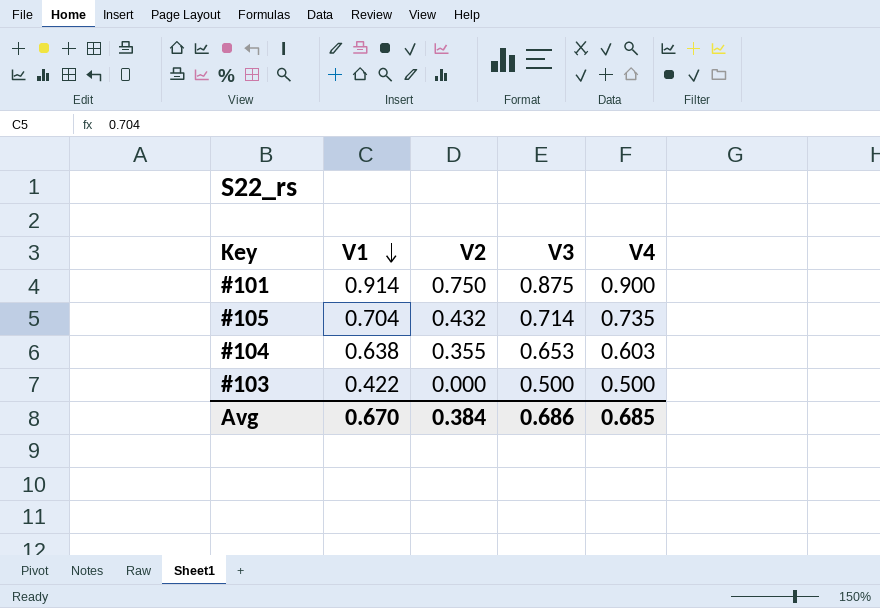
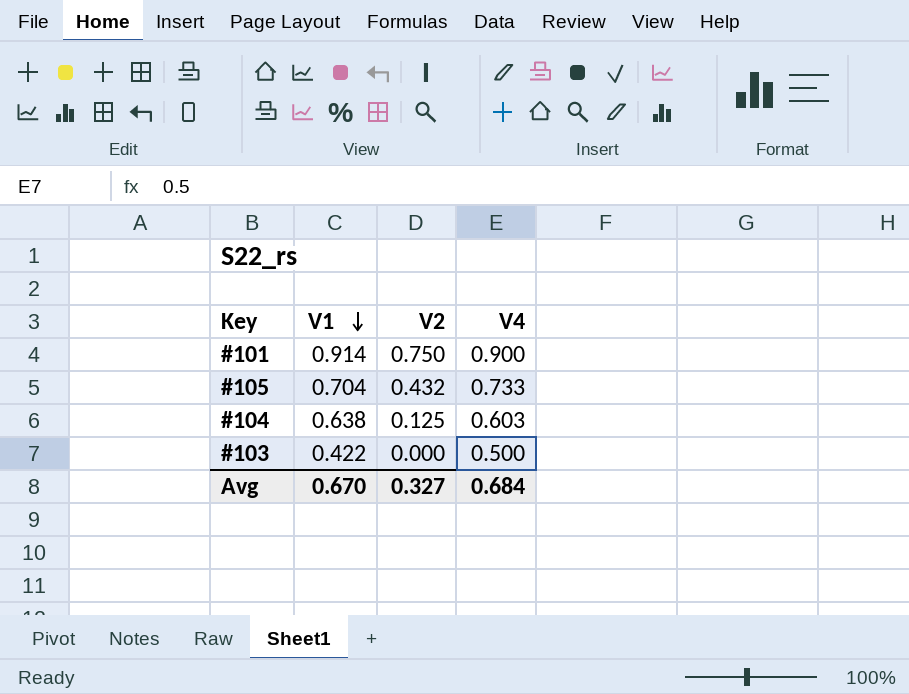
column V3 | position: 4 -> none
#105 | V4: 0.735 -> 0.733
#104 | V2: 0.355 -> 0.125
Avg | V2: 0.384 -> 0.327
Avg | V4: 0.685 -> 0.684

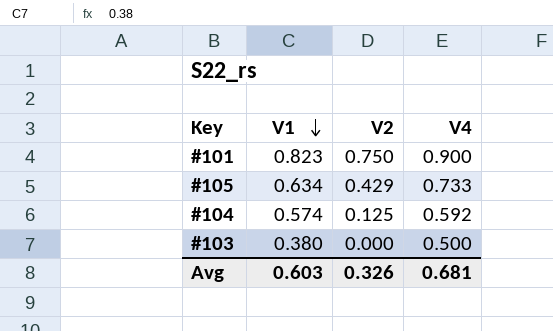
#101 | V1: 0.914 -> 0.823
#105 | V1: 0.704 -> 0.634
#105 | V2: 0.432 -> 0.429
#104 | V1: 0.638 -> 0.574
#104 | V4: 0.603 -> 0.592
#103 | V1: 0.422 -> 0.380
Avg | V1: 0.670 -> 0.603
Avg | V2: 0.327 -> 0.326
Avg | V4: 0.684 -> 0.681

